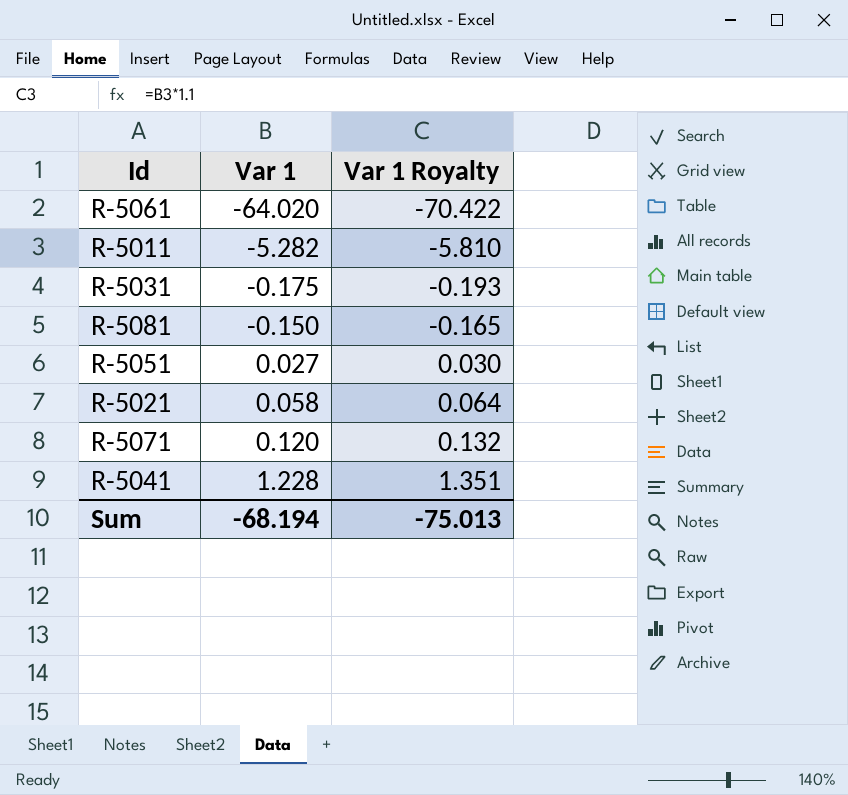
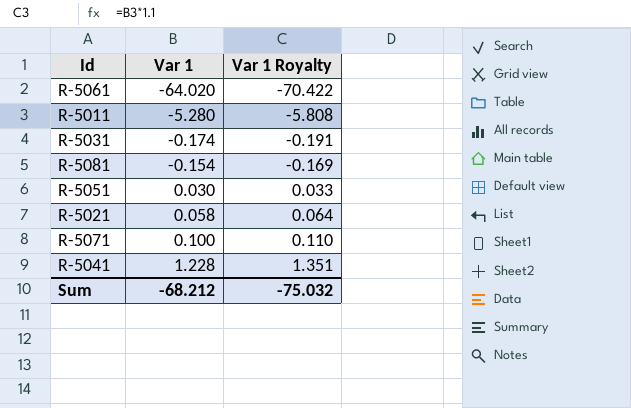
R-5011 | Var 1: -5.282 -> -5.280
R-5011 | Var 1 Royalty: -5.810 -> -5.808
R-5031 | Var 1: -0.175 -> -0.174
R-5031 | Var 1 Royalty: -0.193 -> -0.191
R-5081 | Var 1: -0.150 -> -0.154
R-5081 | Var 1 Royalty: -0.165 -> -0.169
R-5051 | Var 1: 0.027 -> 0.030
R-5051 | Var 1 Royalty: 0.030 -> 0.033
R-5071 | Var 1: 0.120 -> 0.100
R-5071 | Var 1 Royalty: 0.132 -> 0.110
Sum | Var 1: -68.194 -> -68.212
Sum | Var 1 Royalty: -75.013 -> -75.032

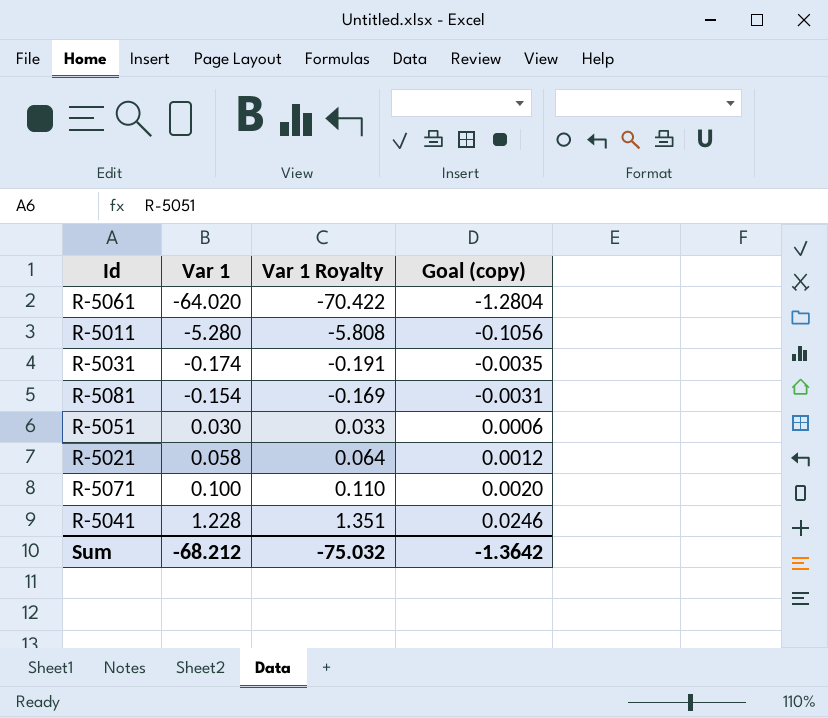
column Goal (copy) | formula: none -> [Var 1] * 0.02

